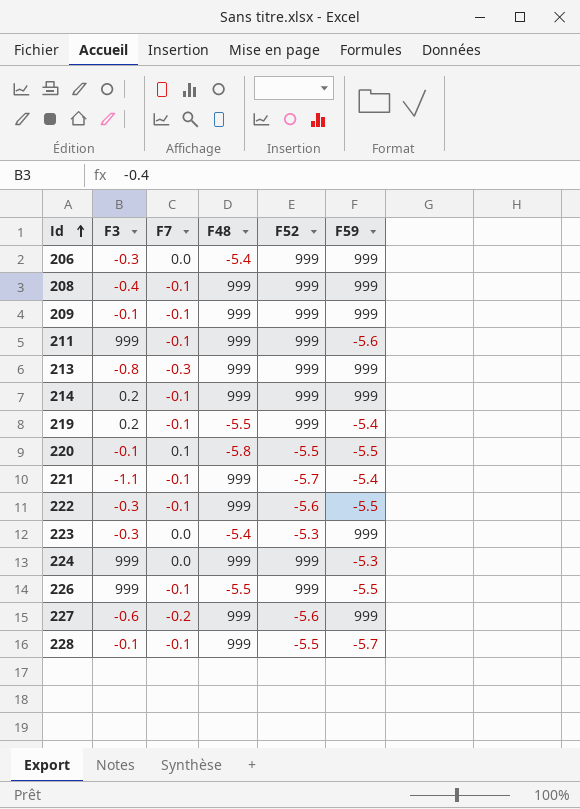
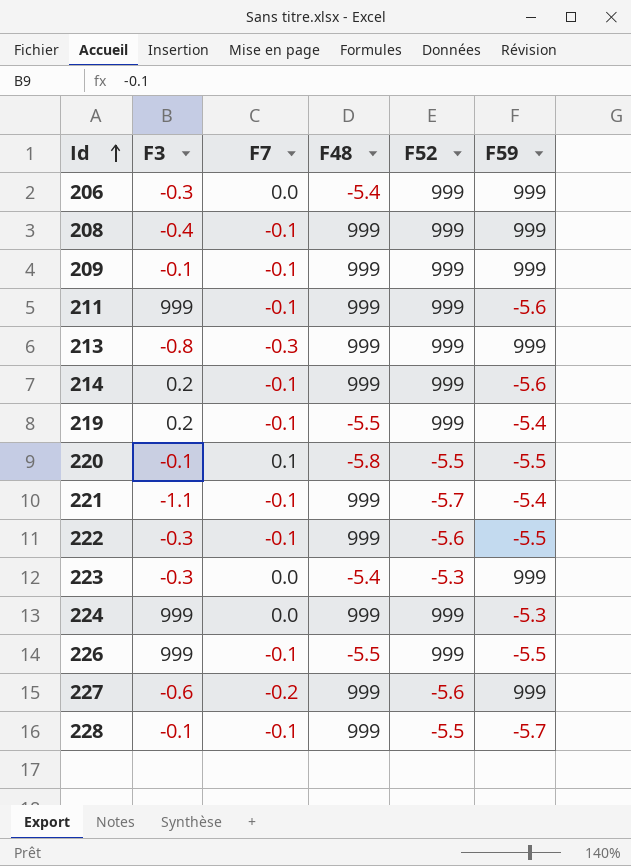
214 | F59: 999 -> -5.6

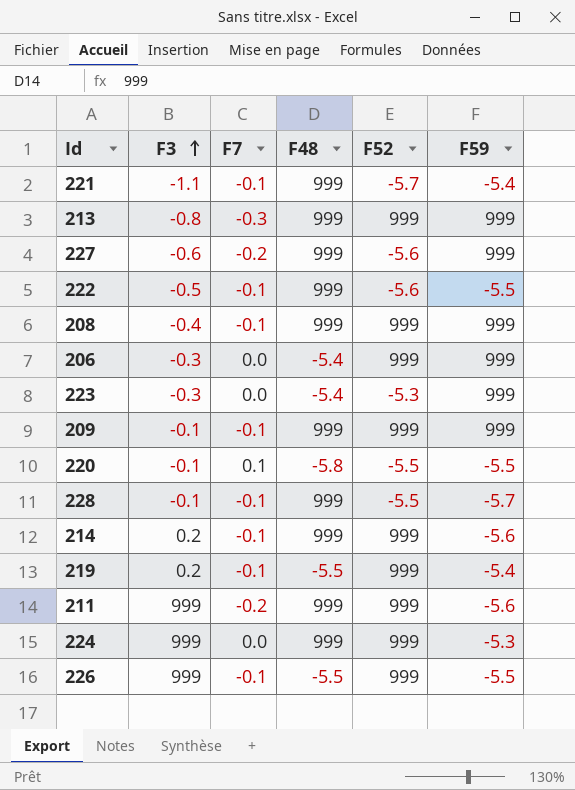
row order: Id ascending -> F3 ascending
222 | F3: -0.3 -> -0.5
211 | F7: -0.1 -> -0.2

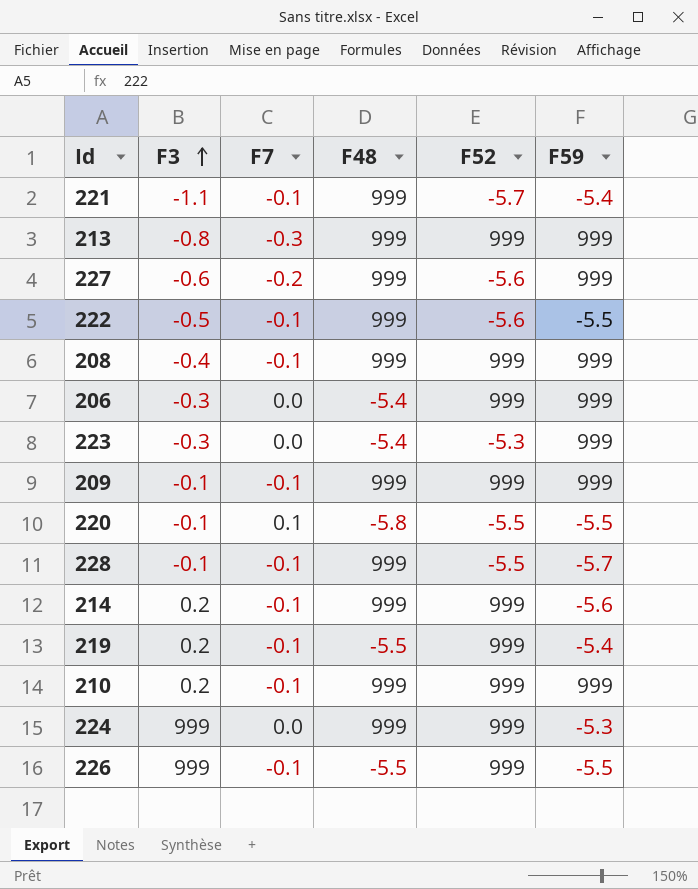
row 211: 999 | -0.2 | 999 | 999 | -5.6 -> none
row 210: none -> 0.2 | -0.1 | 999 | 999 | 999

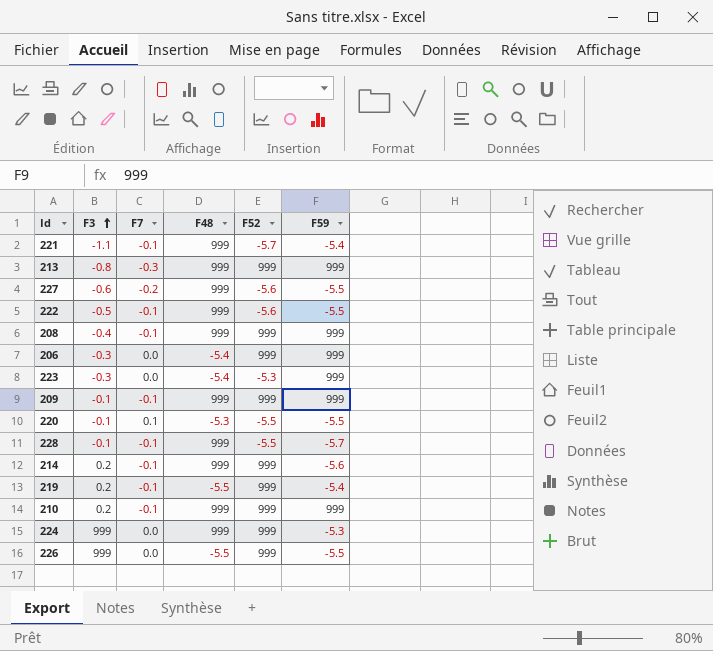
227 | F59: 999 -> -5.5
220 | F48: -5.8 -> -5.3
226 | F7: -0.1 -> 0.0

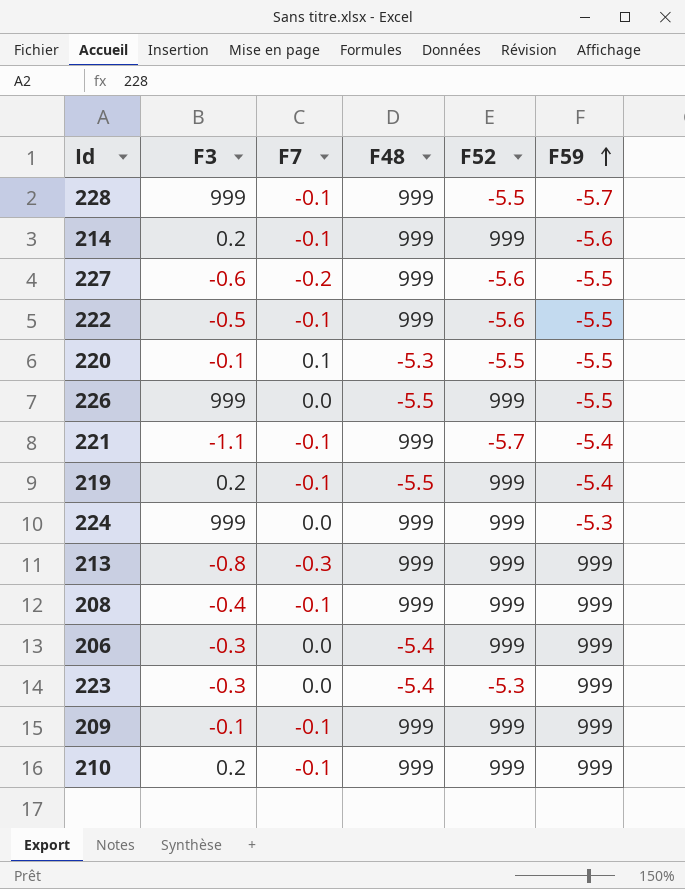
row order: F3 ascending -> F59 ascending
228 | F3: -0.1 -> 999

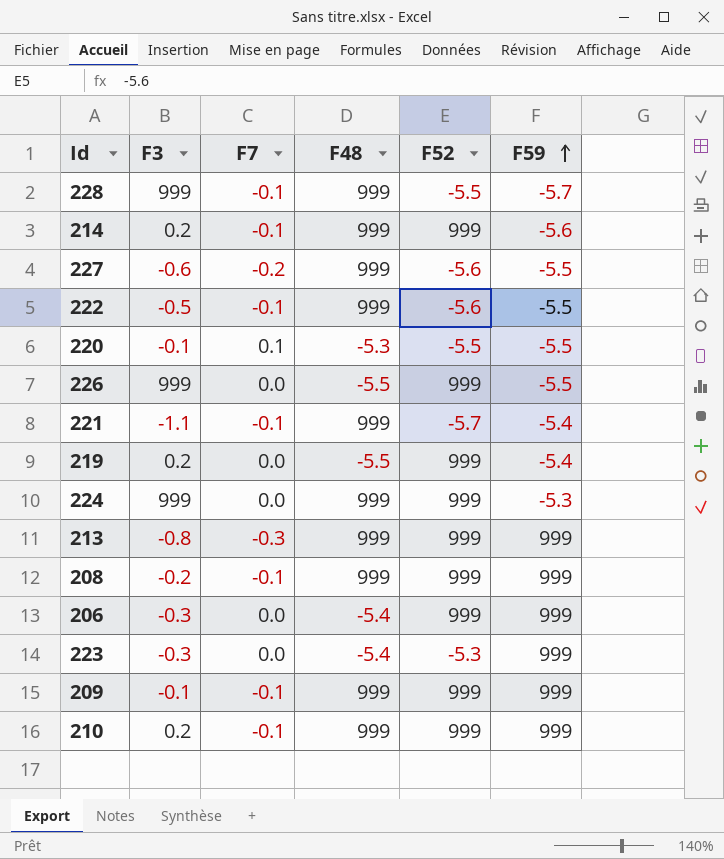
219 | F7: -0.1 -> 0.0
208 | F3: -0.4 -> -0.2

